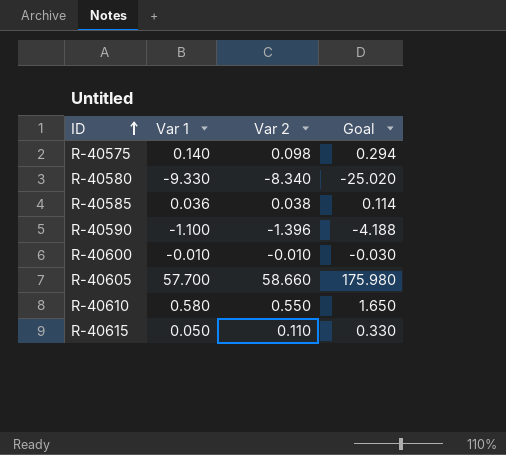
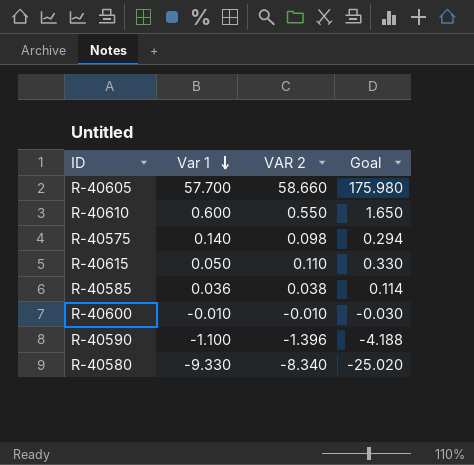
row order: ID ascending -> Var 1 descending
column name: Var 2 -> VAR 2
R-40610 | Var 1: 0.580 -> 0.600

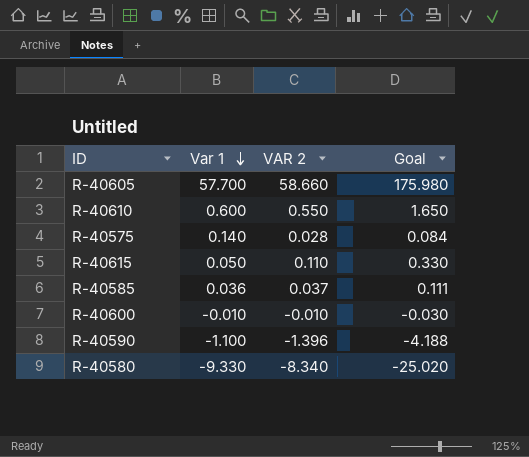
R-40575 | VAR 2: 0.098 -> 0.028
R-40575 | Goal: 0.294 -> 0.084
R-40585 | VAR 2: 0.038 -> 0.037
R-40585 | Goal: 0.114 -> 0.111

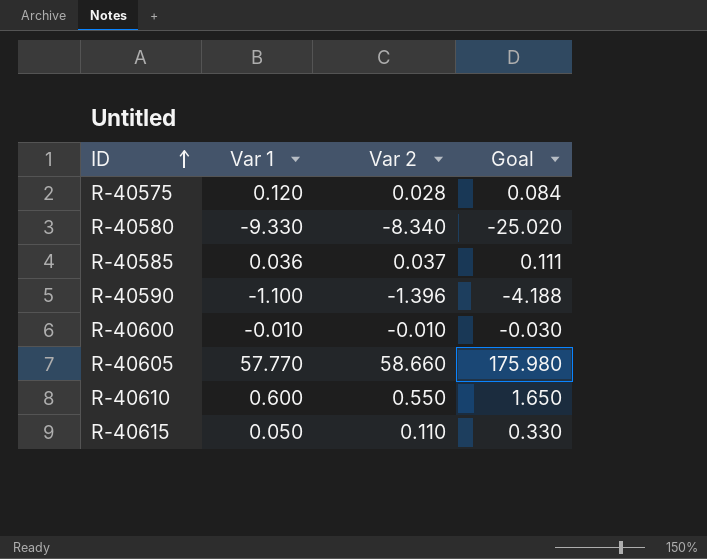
row order: Var 1 descending -> ID ascending
column name: VAR 2 -> Var 2
R-40575 | Var 1: 0.140 -> 0.120
R-40605 | Var 1: 57.700 -> 57.770

